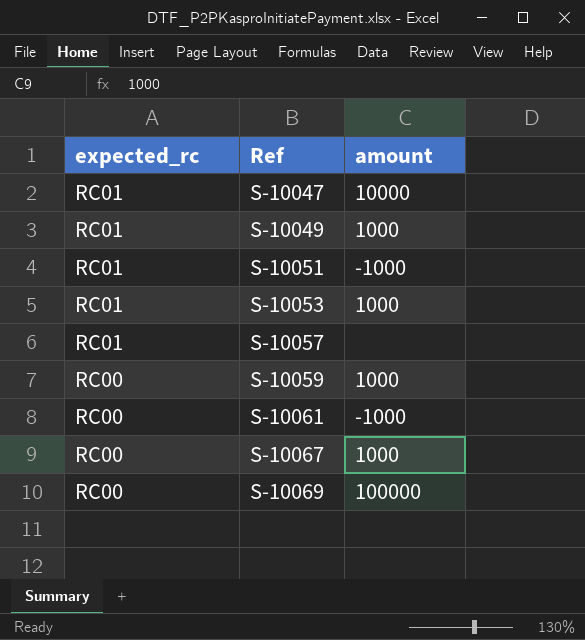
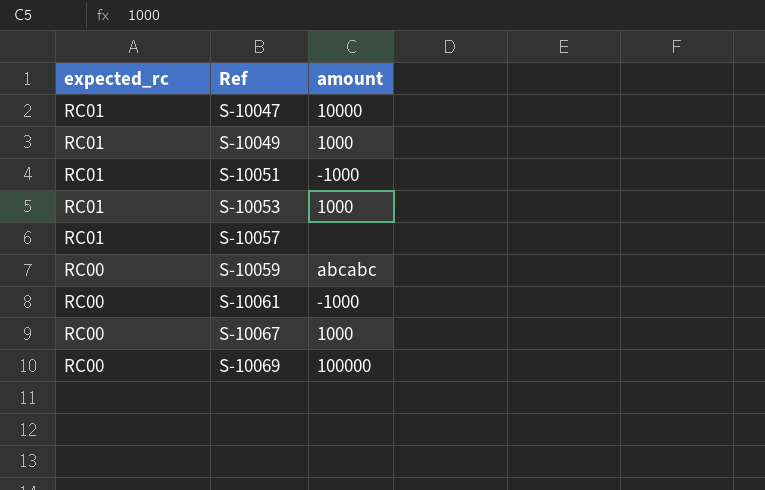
S-10059 | amount: 1000 -> abcabc

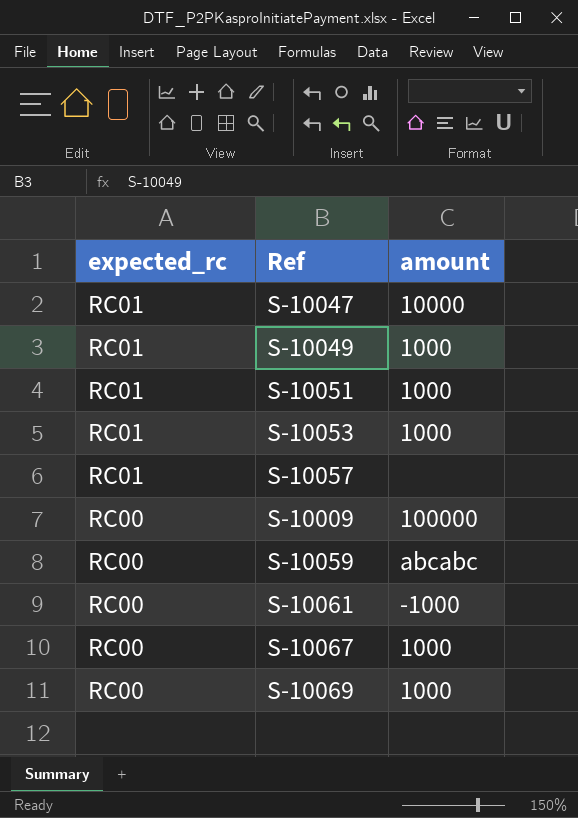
S-10051 | amount: -1000 -> 1000
row S-10009: none -> RC00 | 100000
S-10069 | amount: 100000 -> 1000

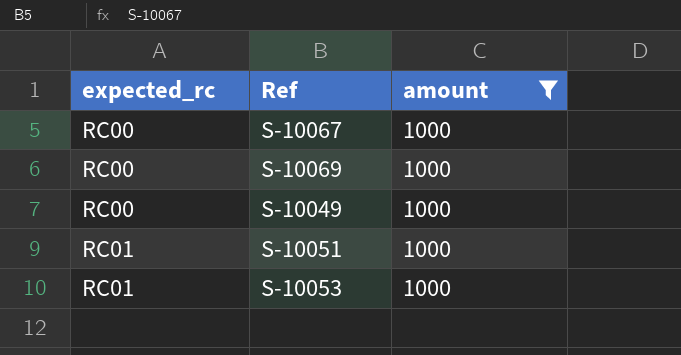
filter: none -> amount = 1000
row order: expected_rc descending -> expected_rc ascending
S-10049 | expected_rc: RC01 -> RC00

